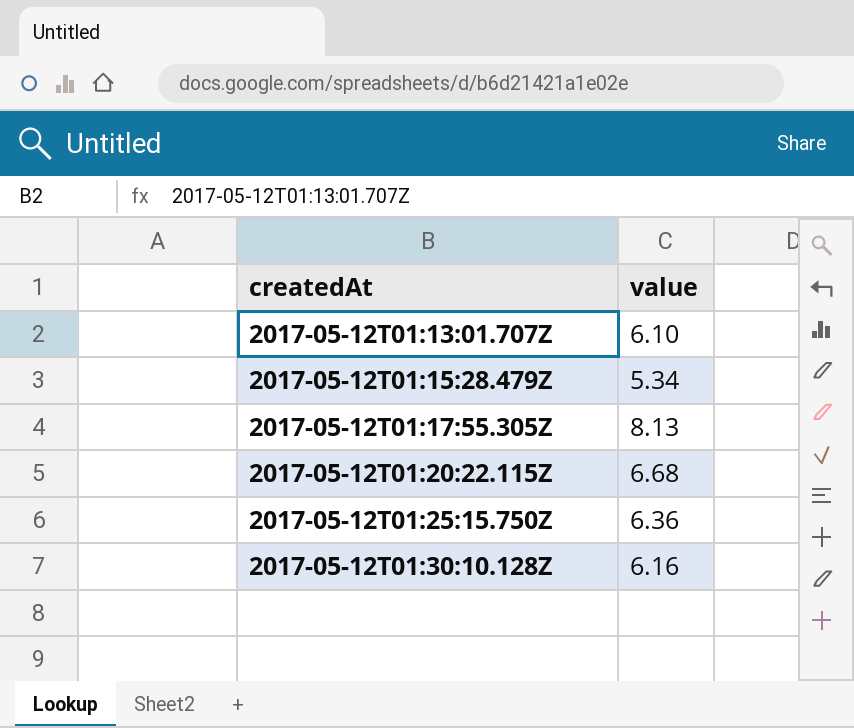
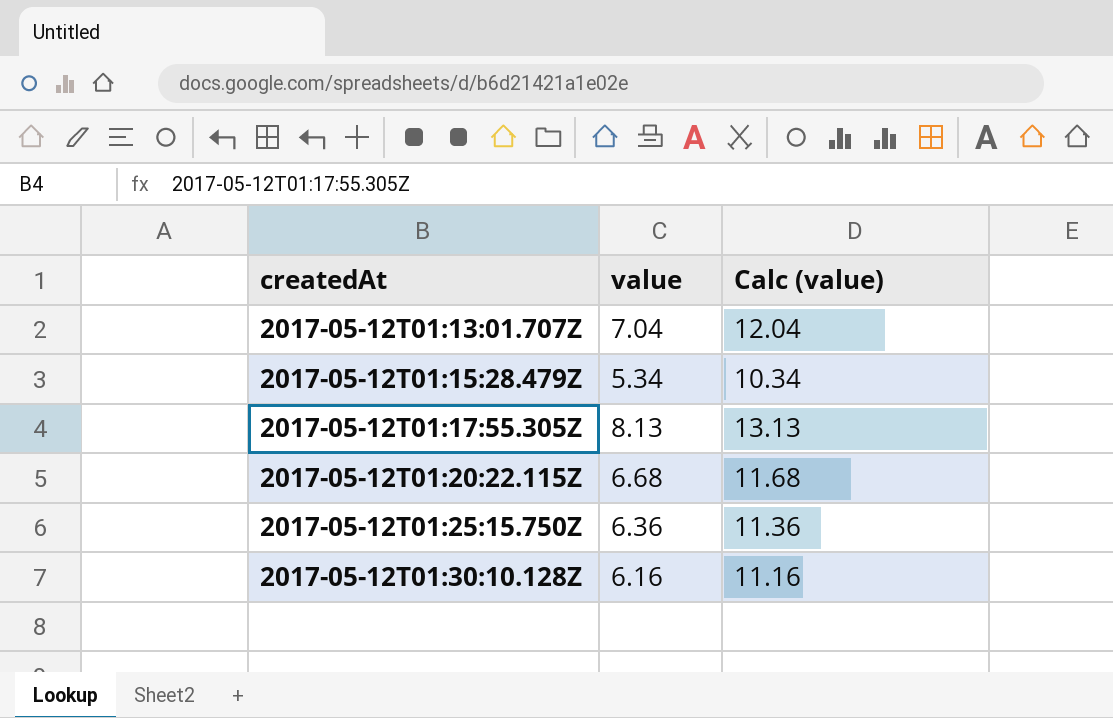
column Calc (value) | formula: none -> [value] + 5
2017-05-12T01:13:01.707Z | value: 6.10 -> 7.04

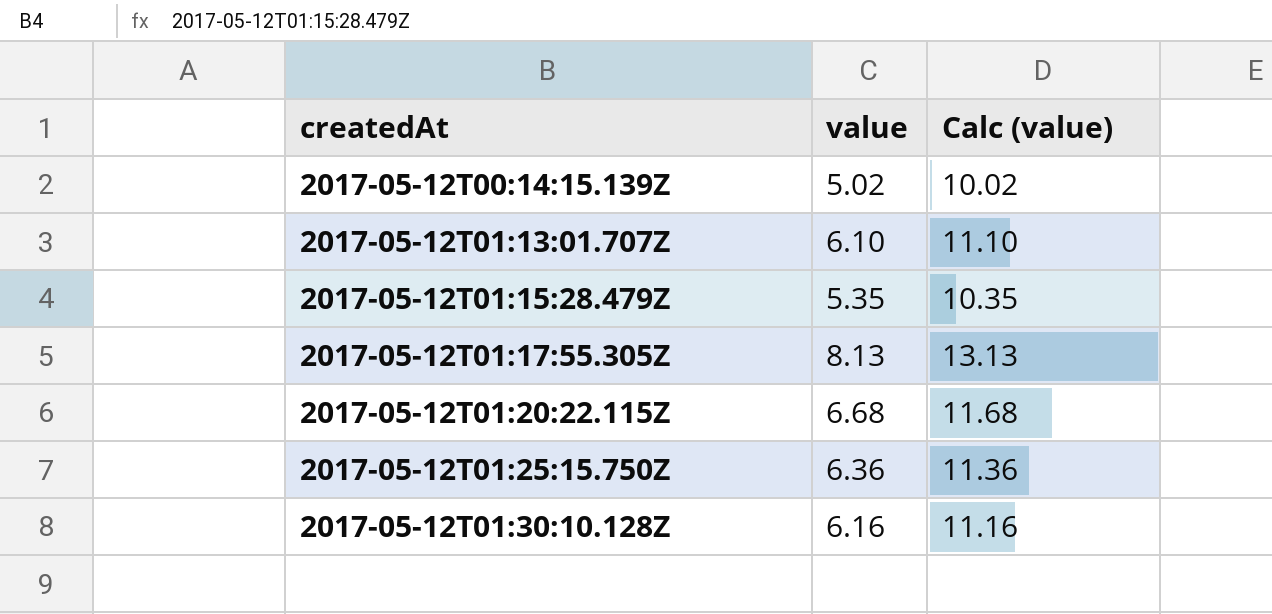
row 2017-05-12T00:14:15.139Z: none -> 5.02 | 10.02
2017-05-12T01:13:01.707Z | value: 7.04 -> 6.10
2017-05-12T01:13:01.707Z | Calc (value): 12.04 -> 11.10
2017-05-12T01:15:28.479Z | value: 5.34 -> 5.35
2017-05-12T01:15:28.479Z | Calc (value): 10.34 -> 10.35

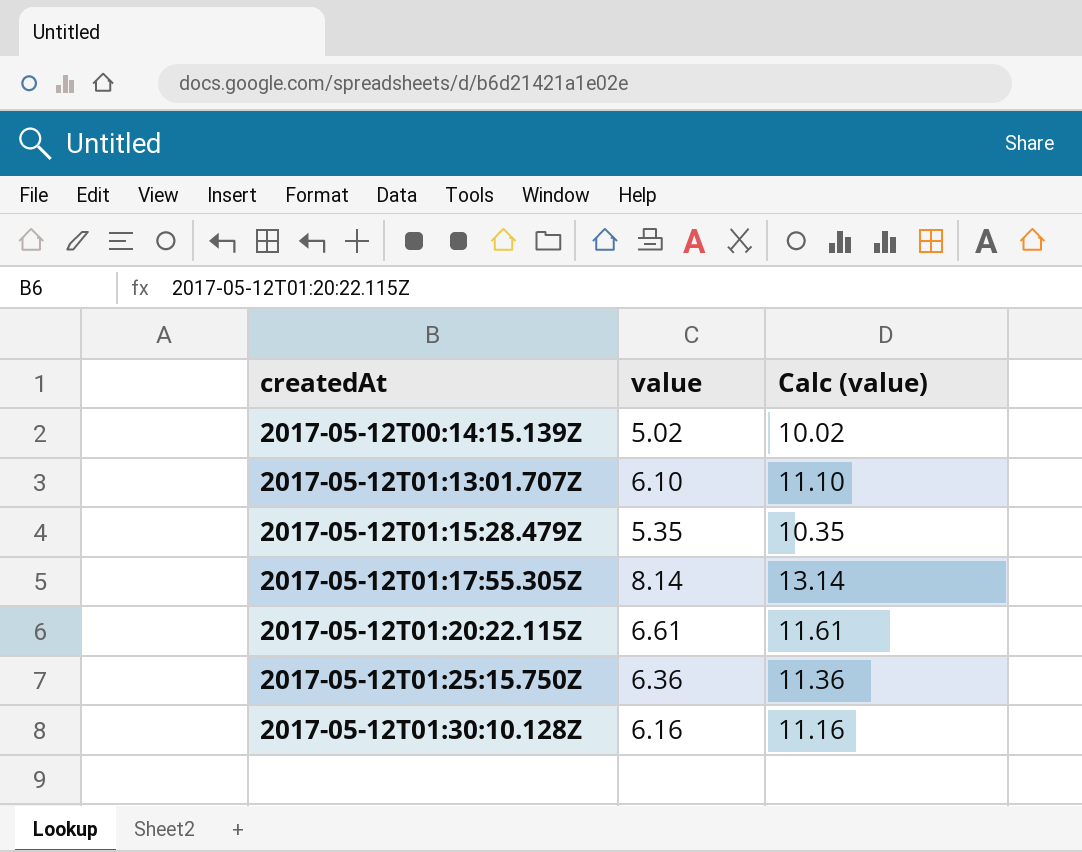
2017-05-12T01:17:55.305Z | value: 8.13 -> 8.14
2017-05-12T01:17:55.305Z | Calc (value): 13.13 -> 13.14
2017-05-12T01:20:22.115Z | value: 6.68 -> 6.61
2017-05-12T01:20:22.115Z | Calc (value): 11.68 -> 11.61

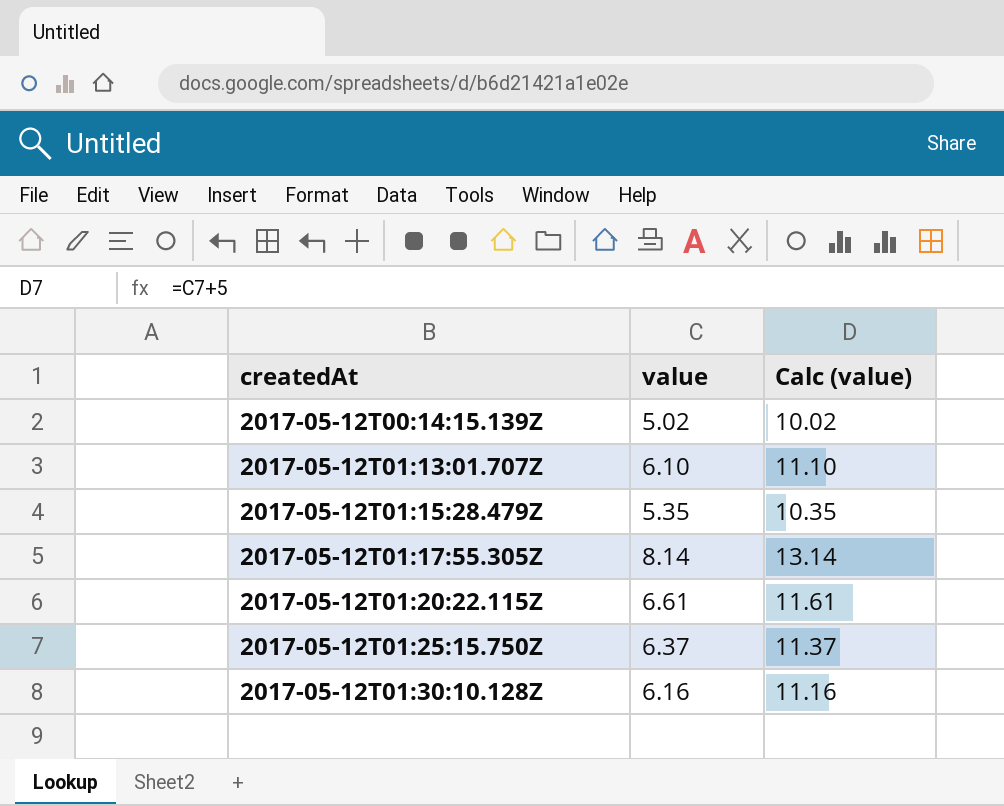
2017-05-12T01:25:15.750Z | value: 6.36 -> 6.37
2017-05-12T01:25:15.750Z | Calc (value): 11.36 -> 11.37

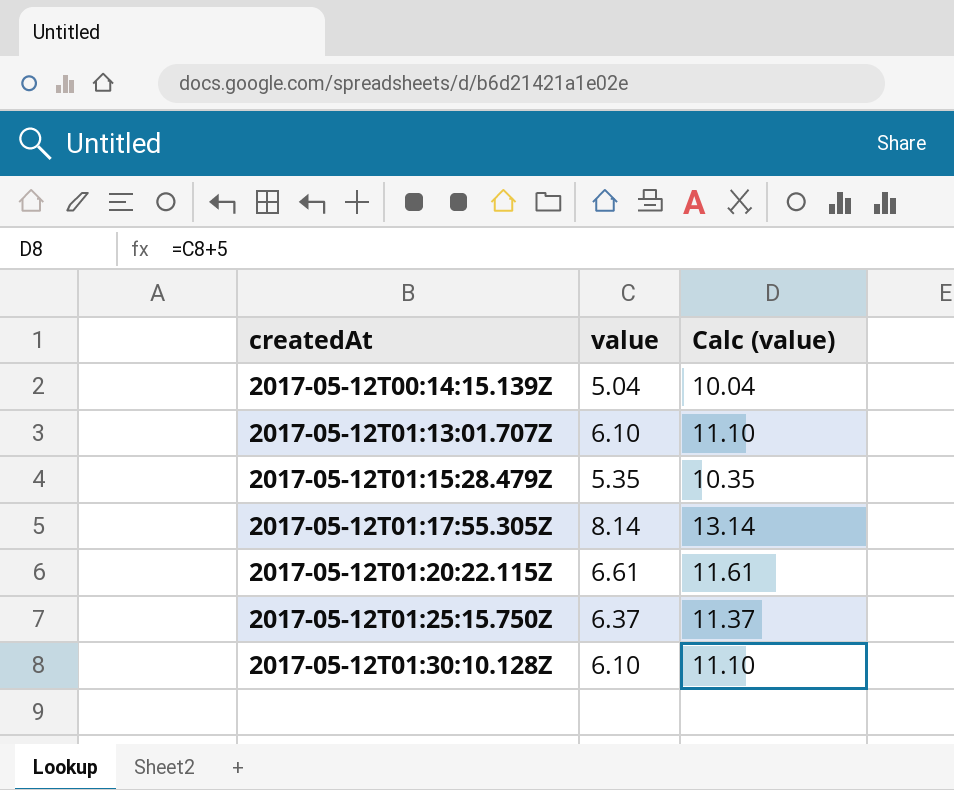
2017-05-12T00:14:15.139Z | value: 5.02 -> 5.04
2017-05-12T00:14:15.139Z | Calc (value): 10.02 -> 10.04
2017-05-12T01:30:10.128Z | value: 6.16 -> 6.10
2017-05-12T01:30:10.128Z | Calc (value): 11.16 -> 11.10

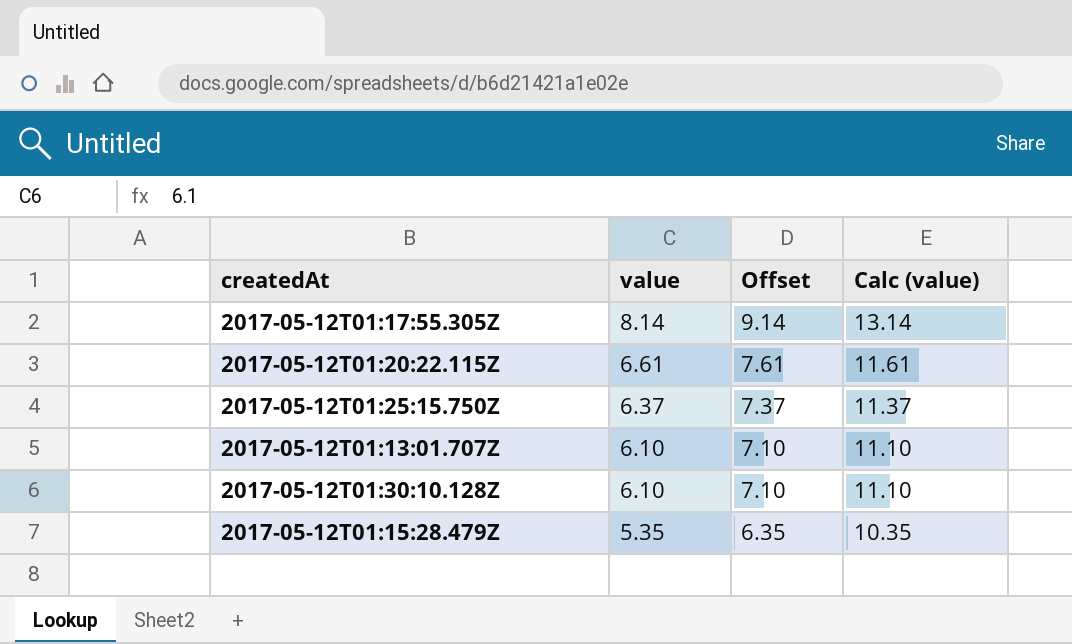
row order: createdAt ascending -> value descending
column Offset | formula: none -> [value] + 1
row 2017-05-12T00:14:15.139Z: 5.04 | 10.04 -> none

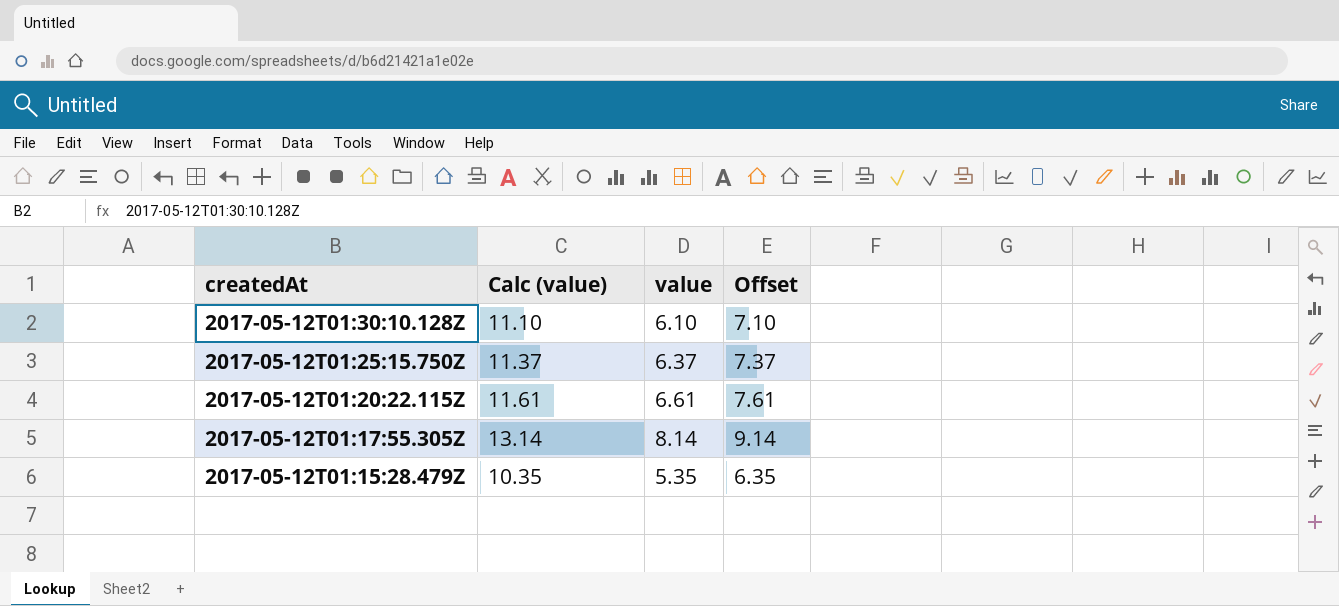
row order: value descending -> createdAt descending
column Calc (value) | position: 4 -> 2
row 2017-05-12T01:13:01.707Z: 6.10 | 7.10 | 11.10 -> none

